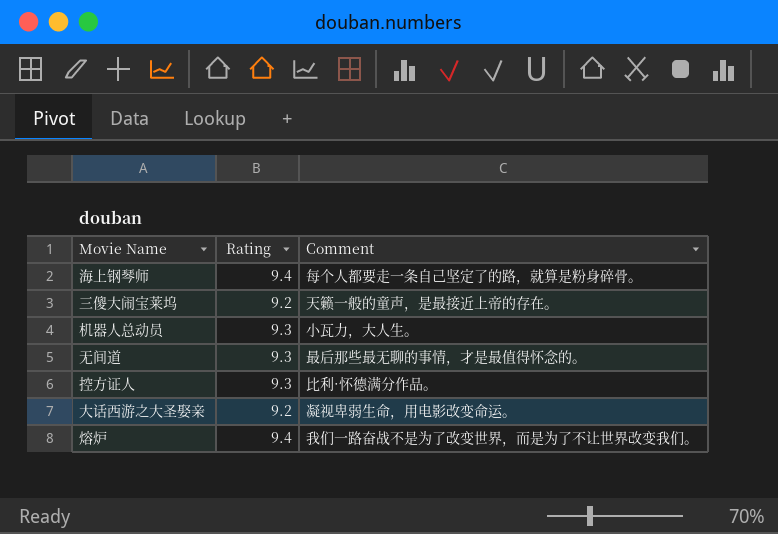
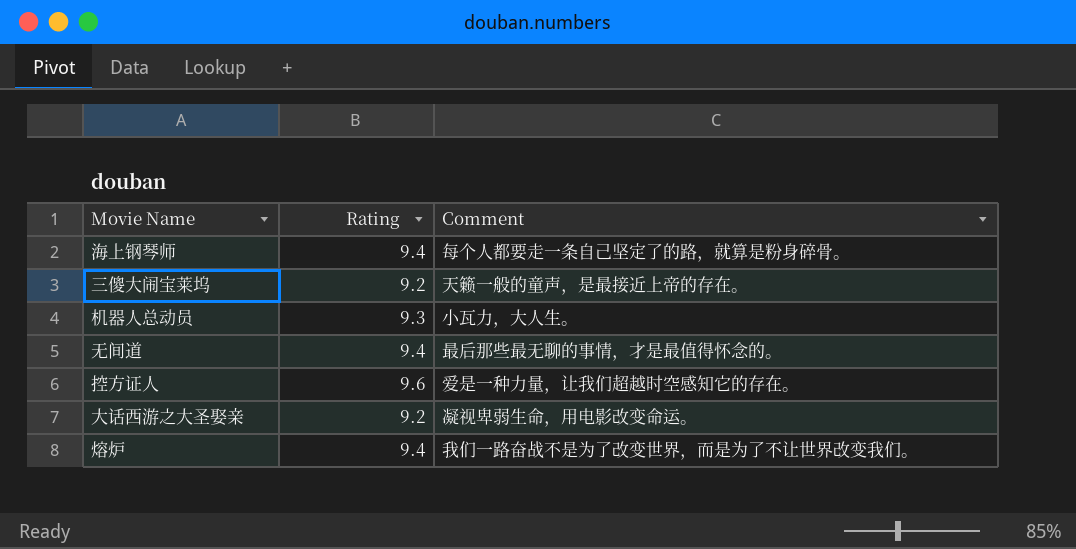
无间道 | Rating: 9.3 -> 9.4
控方证人 | Rating: 9.3 -> 9.6
控方证人 | Comment: 比利·怀德满分作品。 -> 爱是一种力量，让我们超越时空感知它的存在。

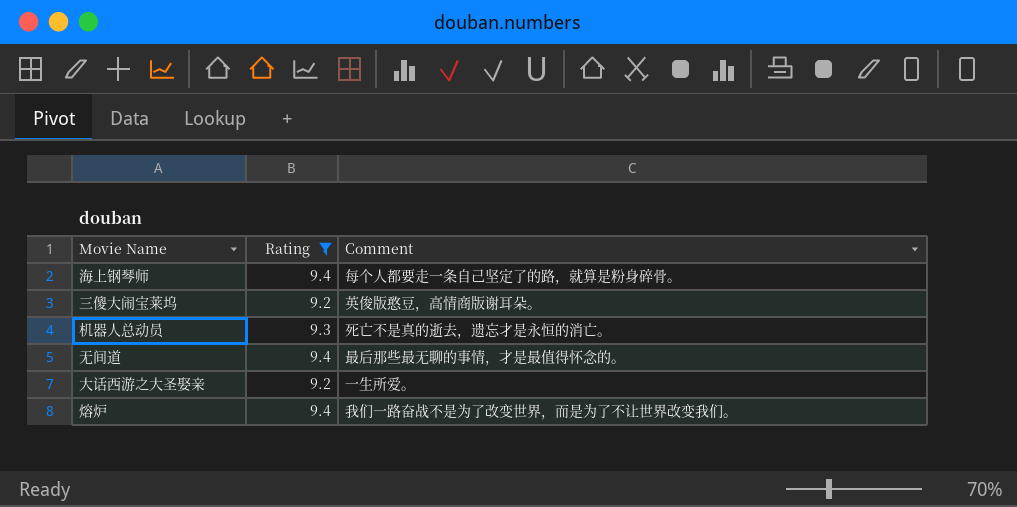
filter: none -> Rating != 9.6
三傻大闹宝莱坞 | Comment: 天籁一般的童声，是最接近上帝的存在。 -> 英俊版憨豆，高情商版谢耳朵。
机器人总动员 | Comment: 小瓦力，大人生。 -> 死亡不是真的逝去，遗忘才是永恒的消亡。
大话西游之大圣娶亲 | Comment: 凝视卑弱生命，用电影改变命运。 -> 一生所爱。

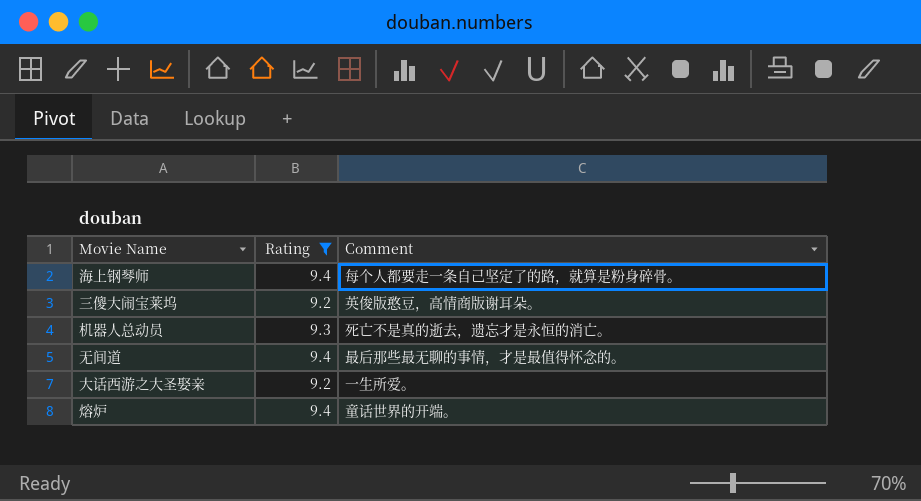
熔炉 | Comment: 我们一路奋战不是为了改变世界，而是为了不让世界改变我们。 -> 童话世界的开端。

